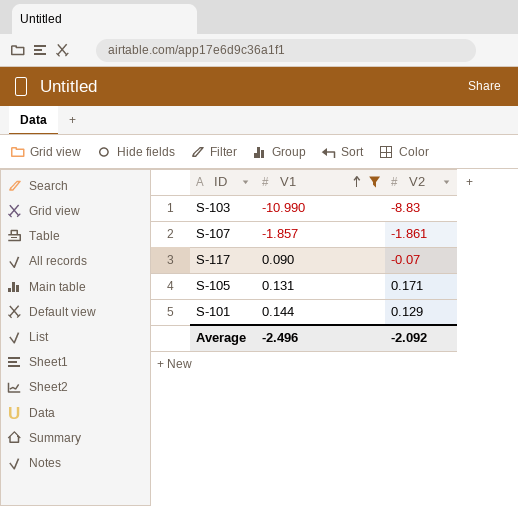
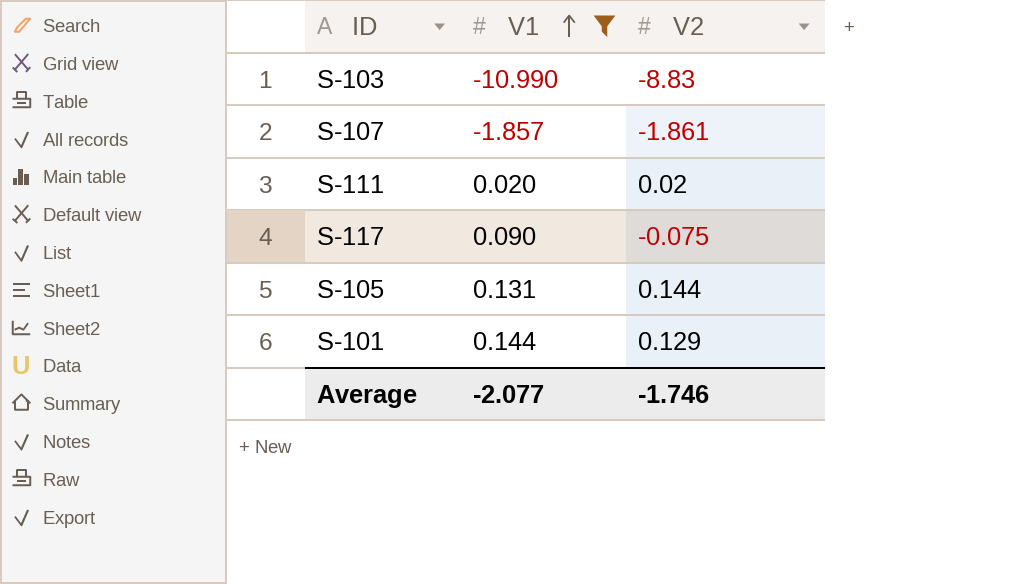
row S-111: none -> 0.020 | 0.02
S-117 | V2: -0.07 -> -0.075
S-105 | V2: 0.171 -> 0.144
Average | V1: -2.496 -> -2.077
Average | V2: -2.092 -> -1.746

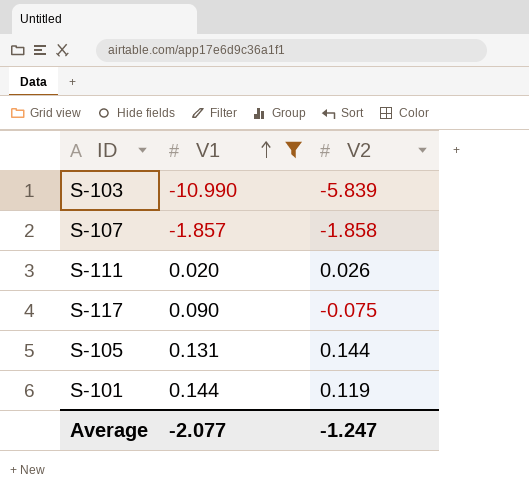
S-103 | V2: -8.83 -> -5.839
S-107 | V2: -1.861 -> -1.858
S-111 | V2: 0.02 -> 0.026
S-101 | V2: 0.129 -> 0.119
Average | V2: -1.746 -> -1.247

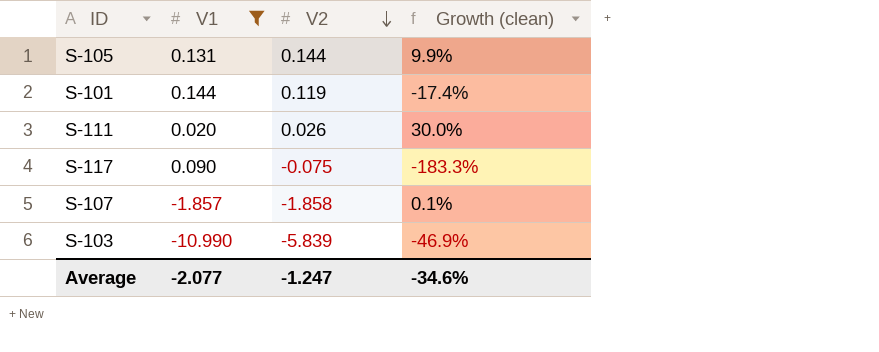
row order: V1 ascending -> V2 descending
column Growth (clean) | formula: none -> ([V2] - [V1]) / [V1]

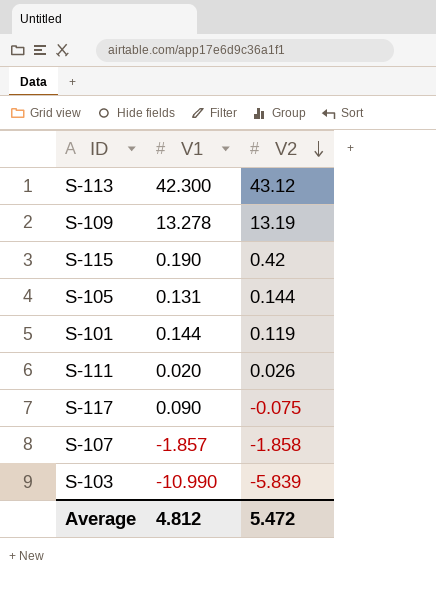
filter: V1 <= 0.144 -> none
column Growth (clean) | formula: ([V2] - [V1]) / [V1] -> none
Average | V1: -2.077 -> 4.812
Average | V2: -1.247 -> 5.472

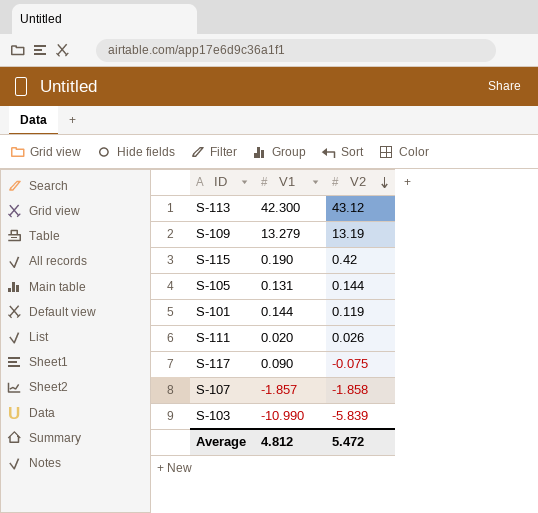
S-109 | V1: 13.278 -> 13.279

